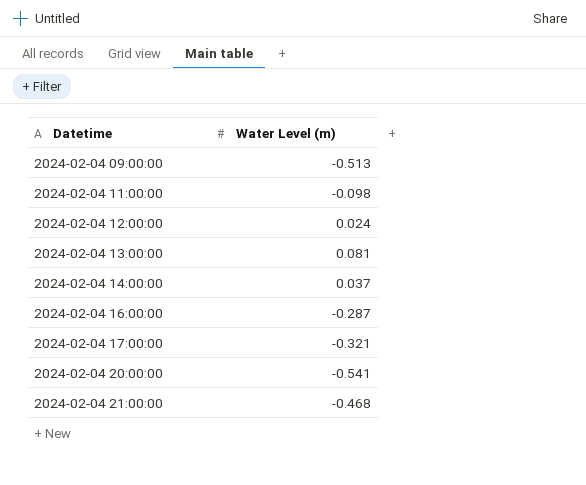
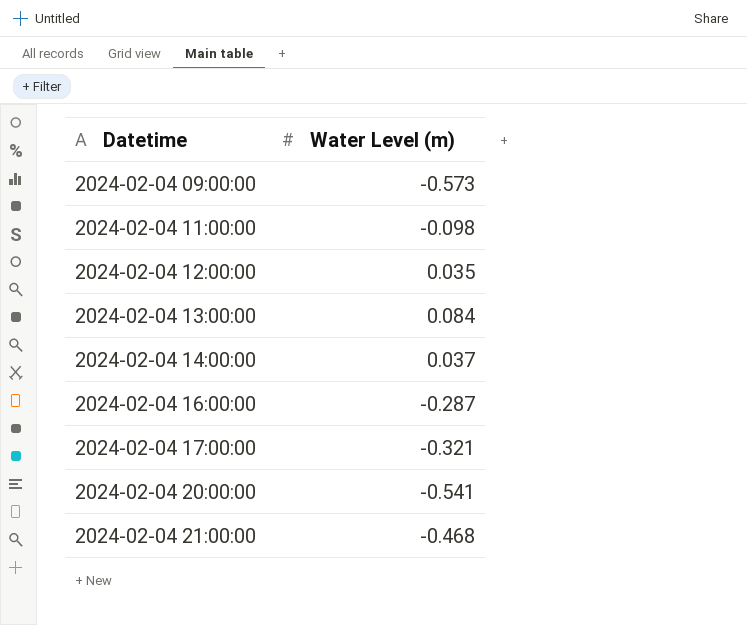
2024-02-04 09:00:00 | Water Level (m): -0.513 -> -0.573
2024-02-04 12:00:00 | Water Level (m): 0.024 -> 0.035
2024-02-04 13:00:00 | Water Level (m): 0.081 -> 0.084

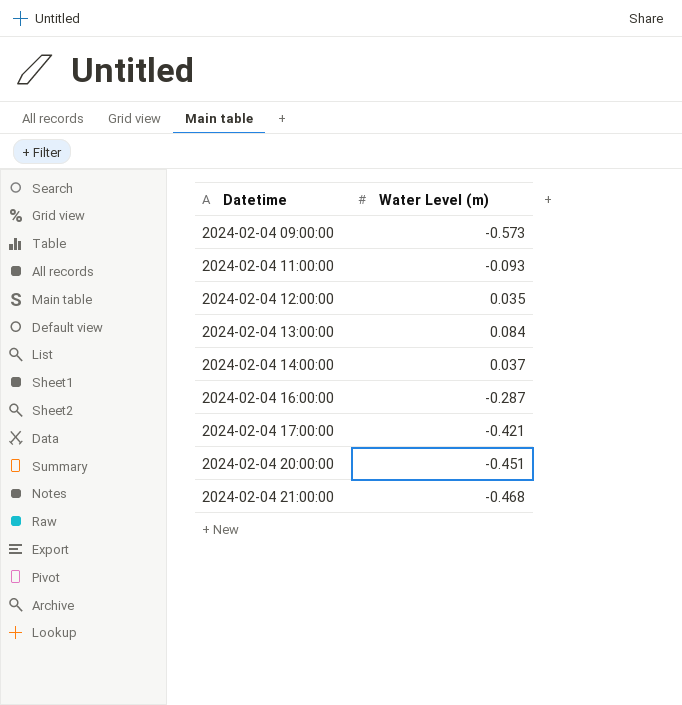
2024-02-04 11:00:00 | Water Level (m): -0.098 -> -0.093
2024-02-04 17:00:00 | Water Level (m): -0.321 -> -0.421
2024-02-04 20:00:00 | Water Level (m): -0.541 -> -0.451

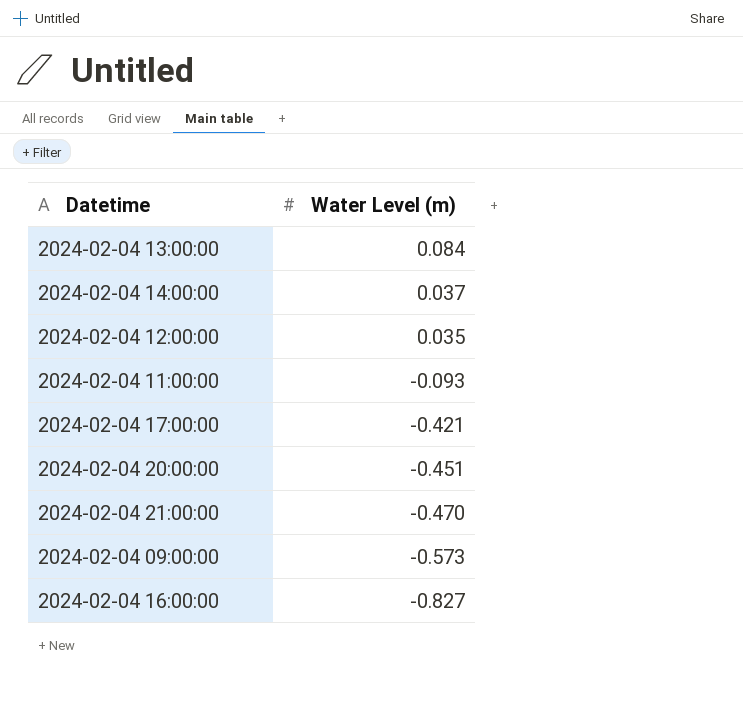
row order: Datetime ascending -> Water Level (m) descending
2024-02-04 21:00:00 | Water Level (m): -0.468 -> -0.470
2024-02-04 16:00:00 | Water Level (m): -0.287 -> -0.827

